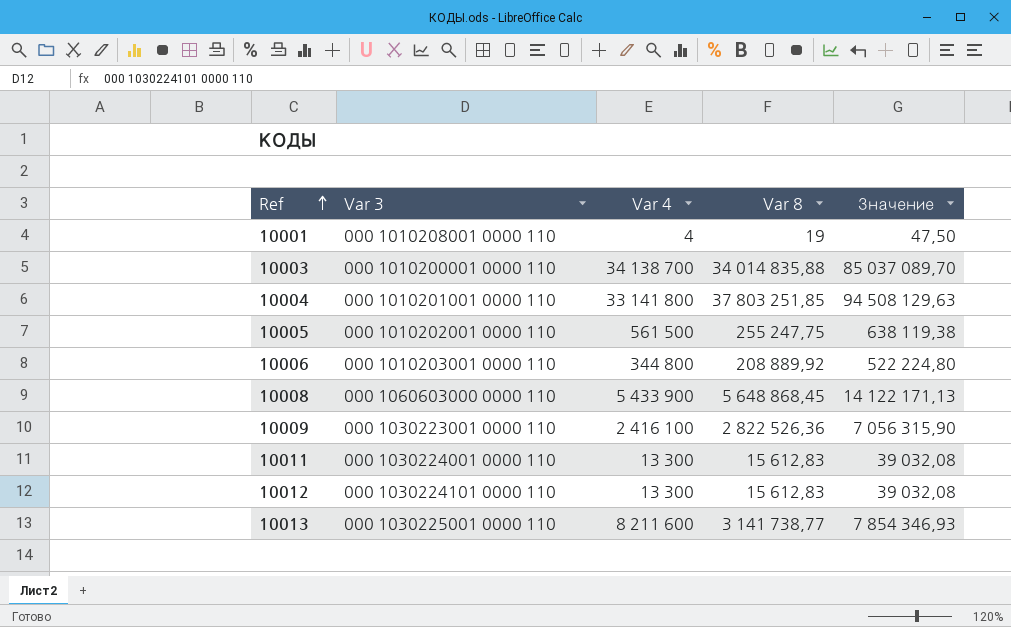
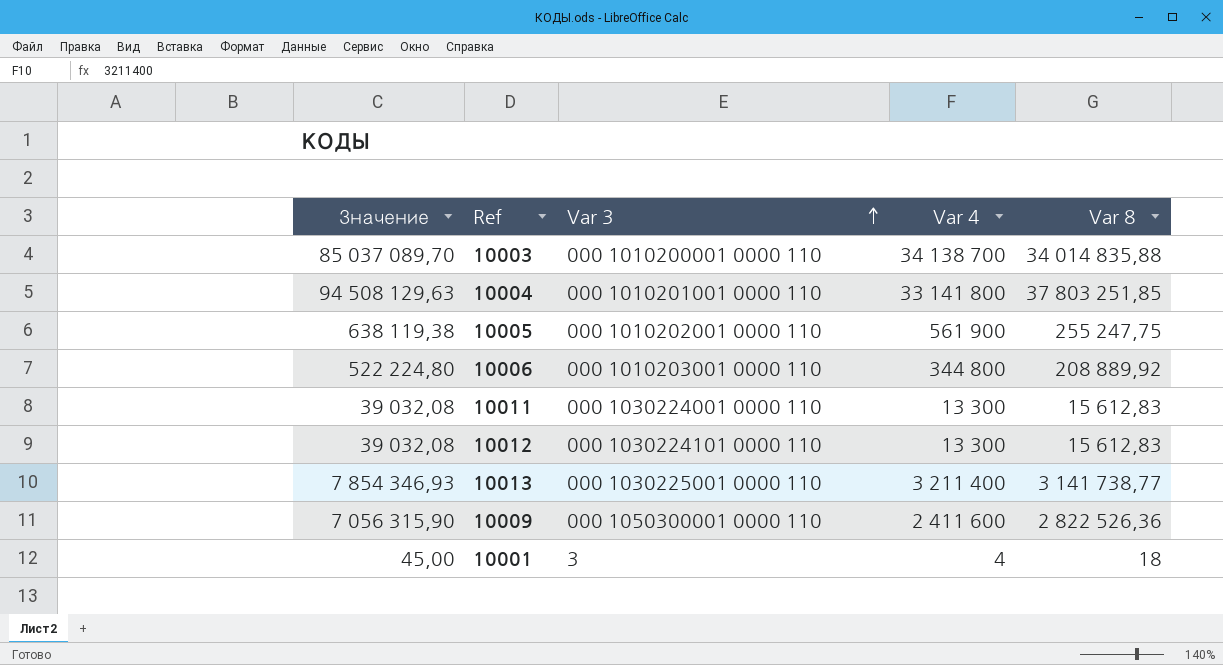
row order: Ref ascending -> Var 3 ascending
column Значение | position: 5 -> 1
row 10008: 000 1060603000 0000 110 | 5 433 900 | 5 648 868,45 | 14 122 171,13 -> none
10005 | Var 4: 561 500 -> 561 900
10013 | Var 4: 8 211 600 -> 3 211 400
10009 | Var 3: 000 1030223001 0000 110 -> 000 1050300001 0000 110
10009 | Var 4: 2 416 100 -> 2 411 600
10001 | Значение: 47,50 -> 45,00
10001 | Var 3: 000 1010208001 0000 110 -> 3
10001 | Var 8: 19 -> 18

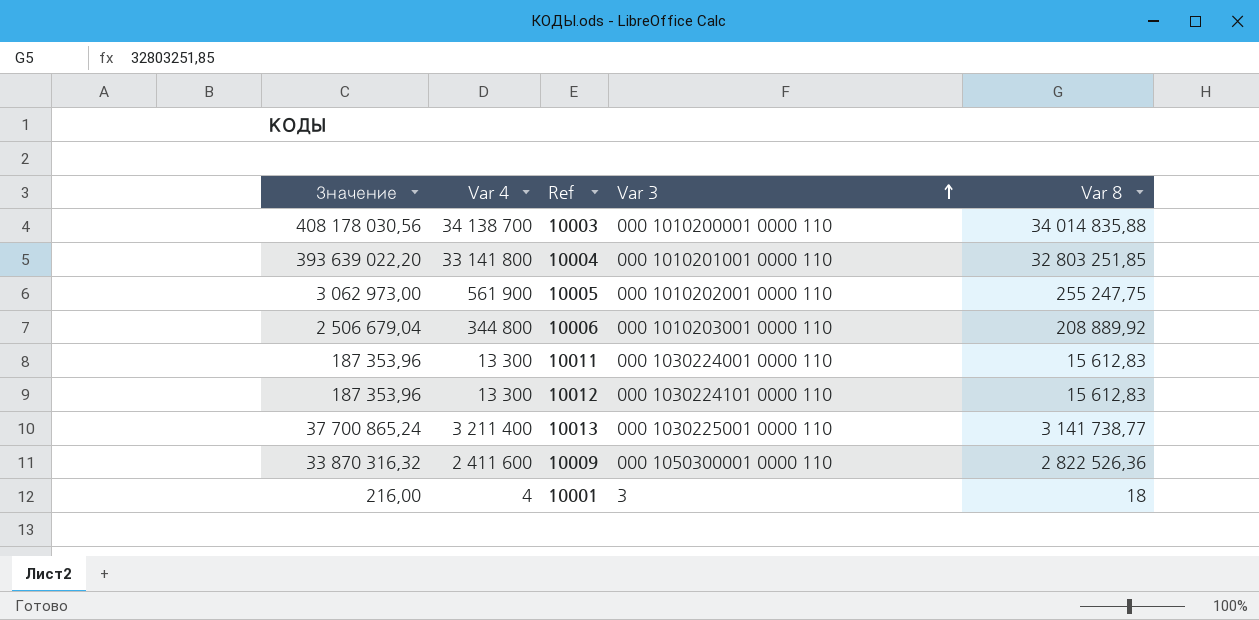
column Значение | formula: [Var 8] * 2,5 -> [Var 8] * 12
column Var 4 | position: 4 -> 2
10004 | Var 8: 37 803 251,85 -> 32 803 251,85

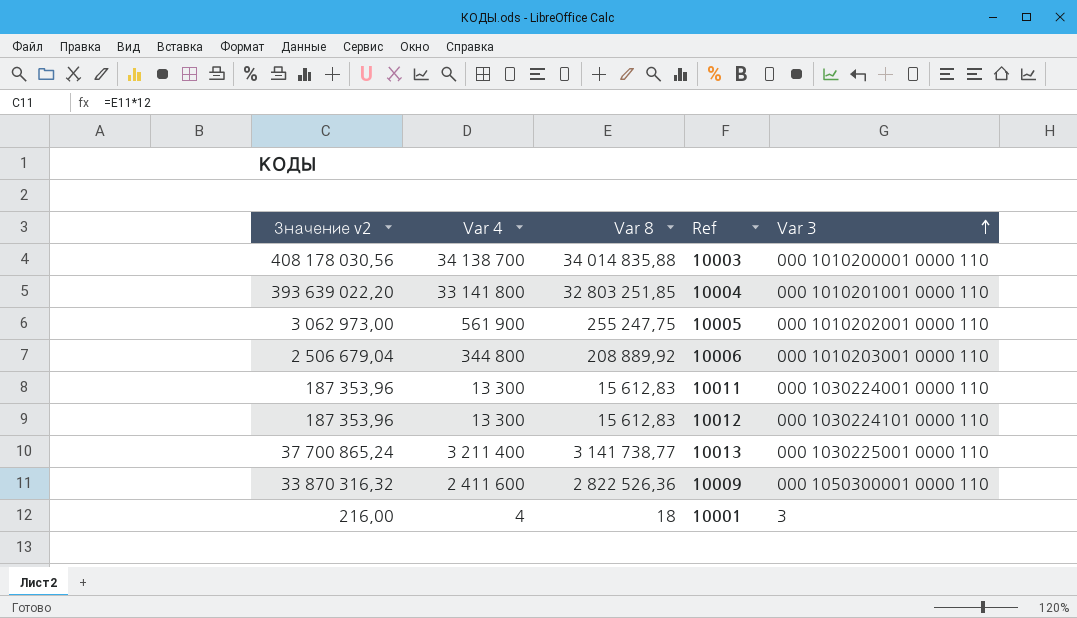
column name: Значение -> Значение v2
column Var 8 | position: 5 -> 3

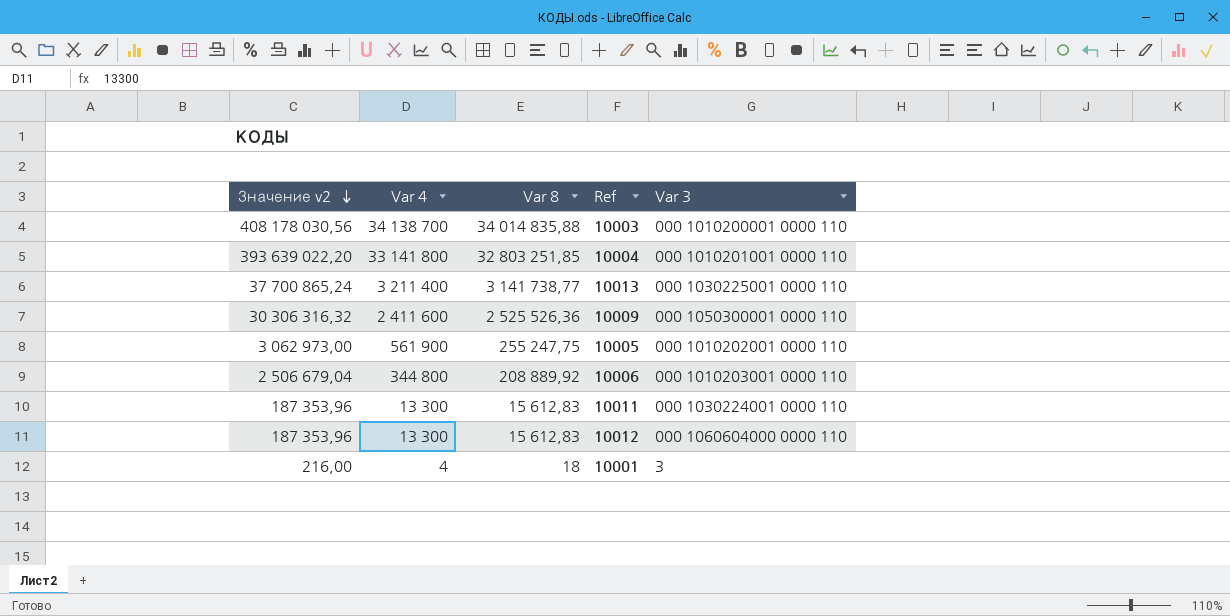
row order: Var 3 ascending -> Значение v2 descending
10009 | Значение v2: 33 870 316,32 -> 30 306 316,32
10009 | Var 8: 2 822 526,36 -> 2 525 526,36
10012 | Var 3: 000 1030224101 0000 110 -> 000 1060604000 0000 110

